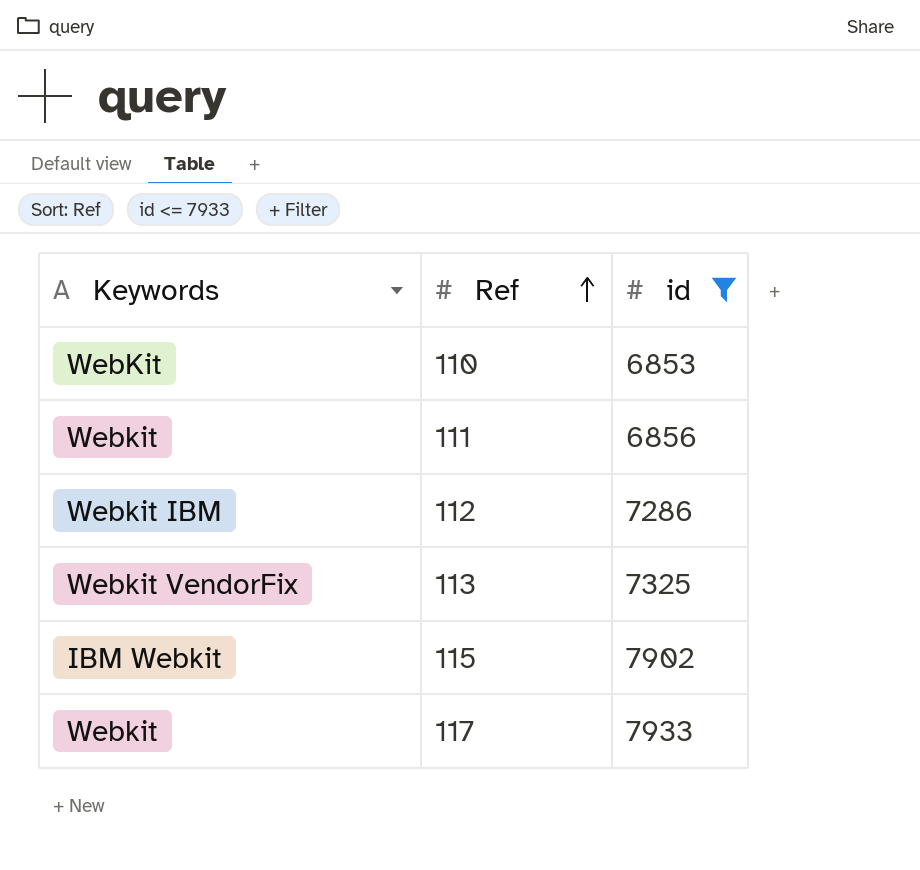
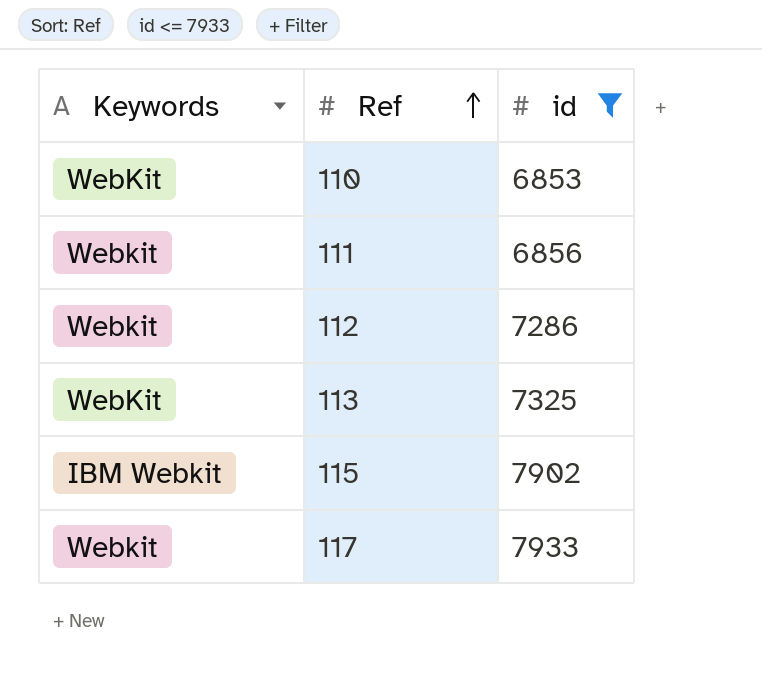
112 | Keywords: Webkit IBM -> Webkit
113 | Keywords: Webkit VendorFix -> WebKit

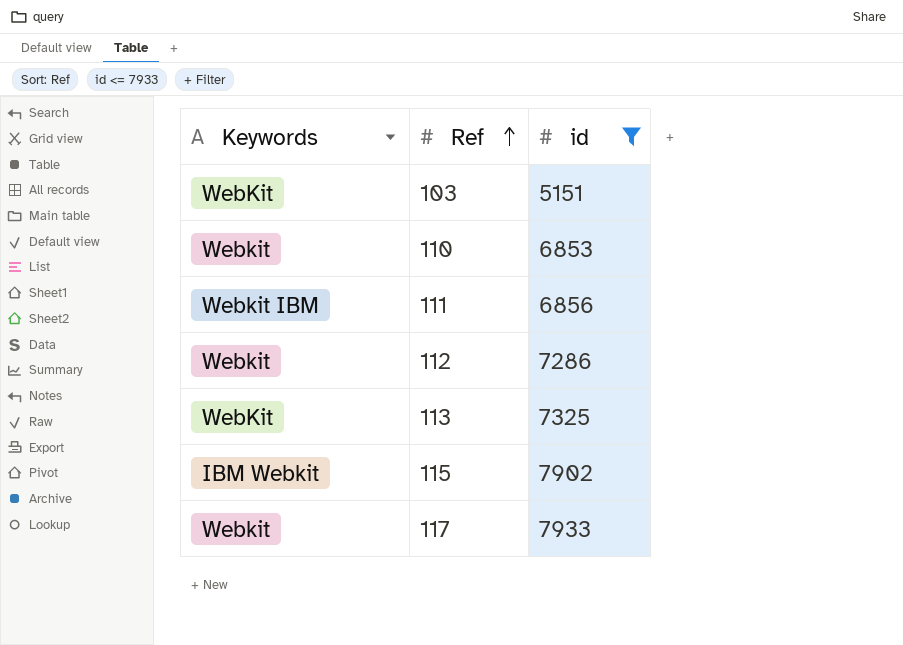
row 103: none -> WebKit | 5151
110 | Keywords: WebKit -> Webkit
111 | Keywords: Webkit -> Webkit IBM

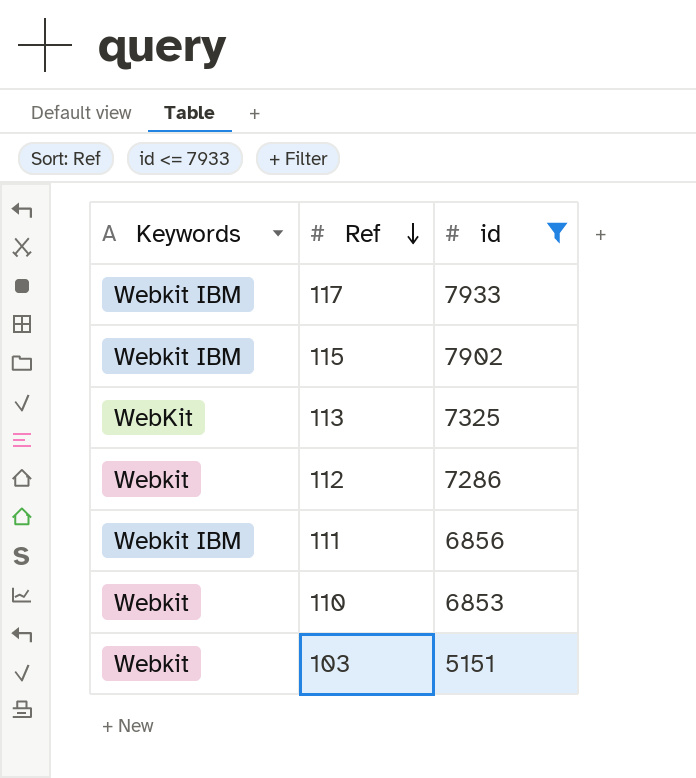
row order: Ref ascending -> Ref descending
117 | Keywords: Webkit -> Webkit IBM
115 | Keywords: IBM Webkit -> Webkit IBM
103 | Keywords: WebKit -> Webkit

